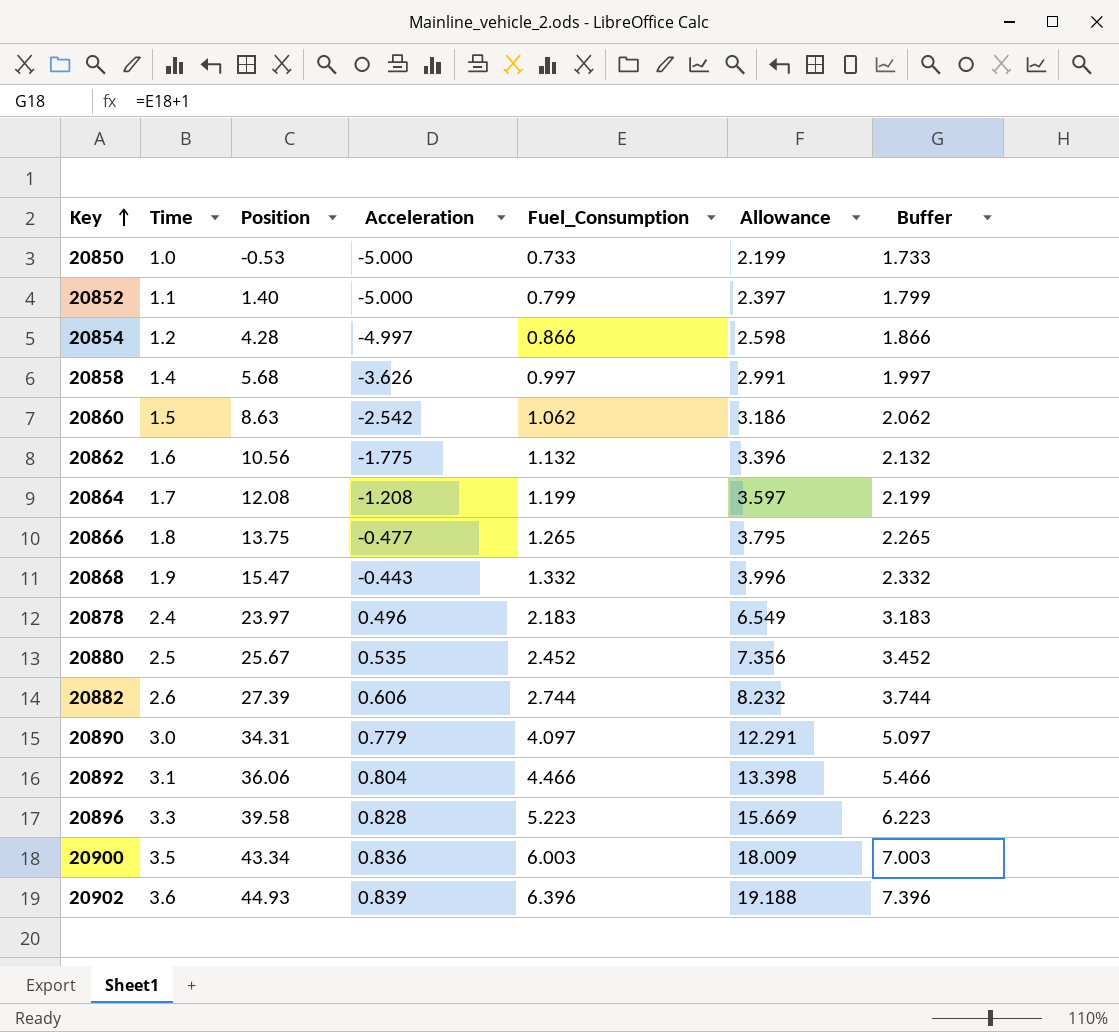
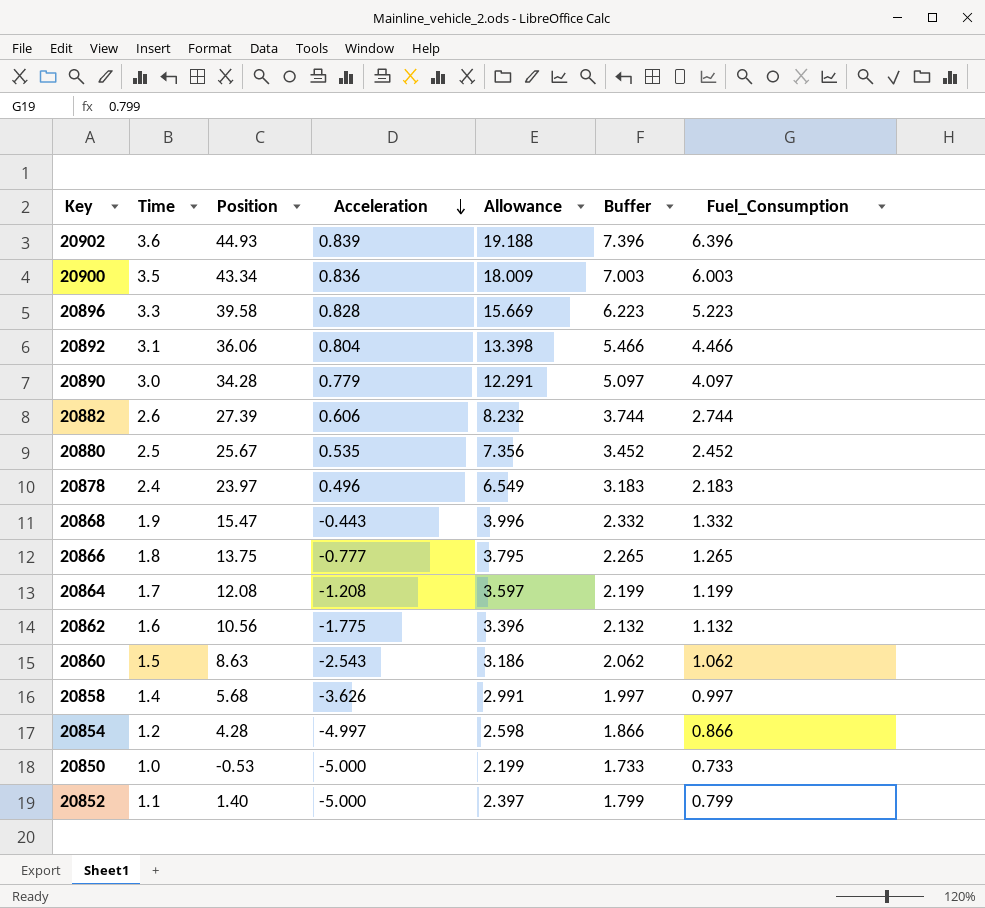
row order: Key ascending -> Acceleration descending
column Fuel_Consumption | position: 5 -> 7
20890 | Position: 34.31 -> 34.28
20866 | Acceleration: -0.477 -> -0.777
20860 | Acceleration: -2.542 -> -2.543

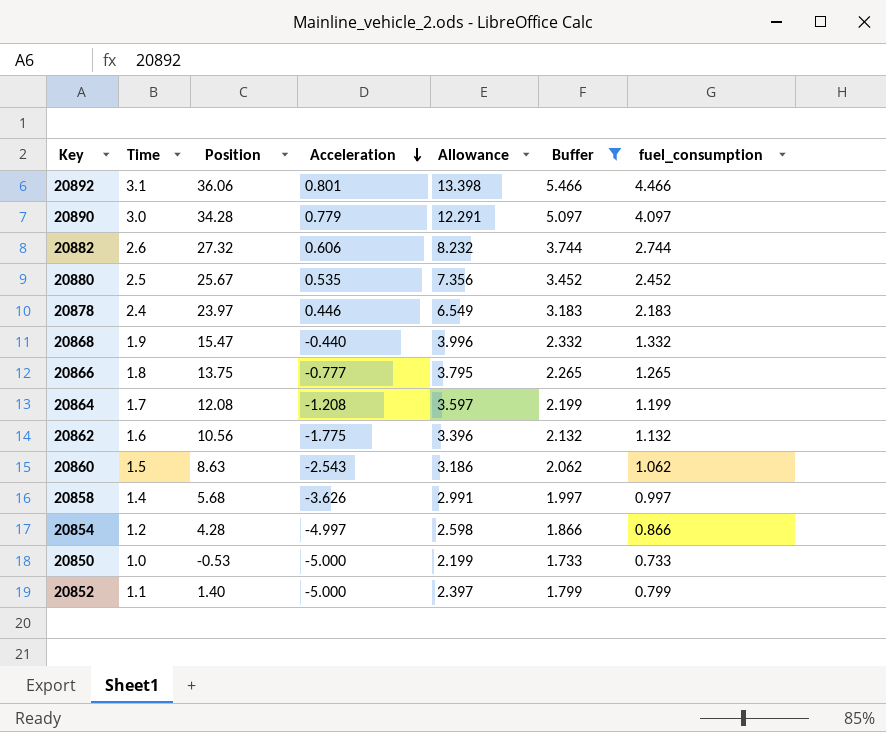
filter: none -> Buffer <= 5.466
column name: Fuel_Consumption -> fuel_consumption
20892 | Acceleration: 0.804 -> 0.801
20882 | Position: 27.39 -> 27.32
20878 | Acceleration: 0.496 -> 0.446
20868 | Acceleration: -0.443 -> -0.440

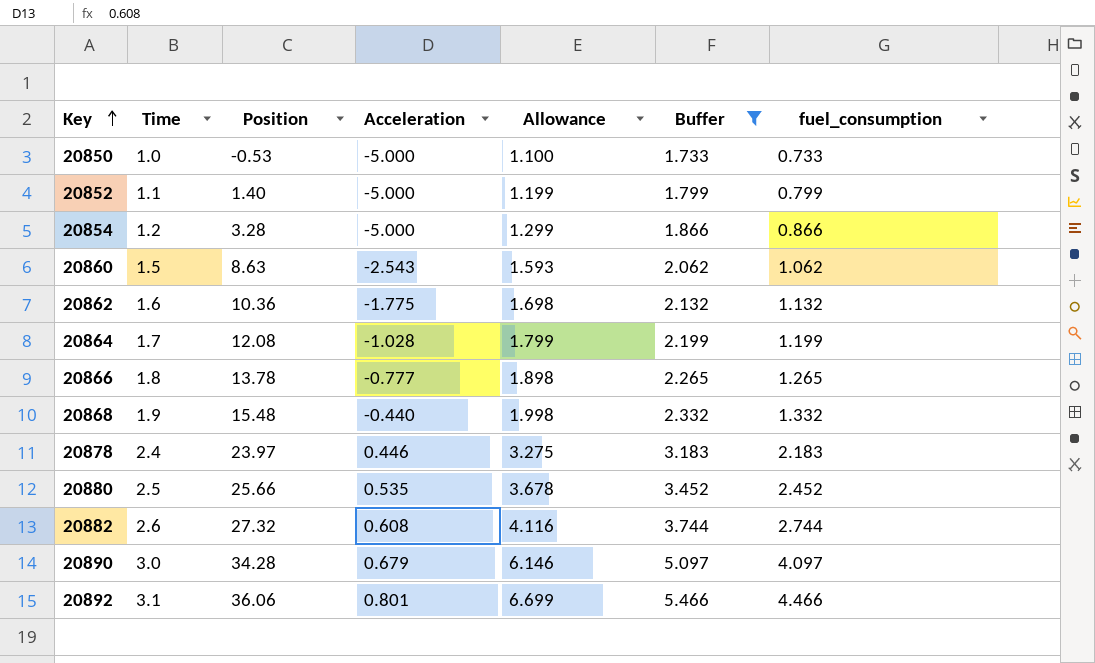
row order: Acceleration descending -> Key ascending
column Allowance | formula: [fuel_consumption] * 3 -> [fuel_consumption] * 1.5
row 20858: 1.4 | 5.68 | -3.626 | 2.991 | 1.997 | 0.997 -> none
20854 | Position: 4.28 -> 3.28
20854 | Acceleration: -4.997 -> -5.000
20862 | Position: 10.56 -> 10.36
20864 | Acceleration: -1.208 -> -1.028
20866 | Position: 13.75 -> 13.78
20868 | Position: 15.47 -> 15.48
20880 | Position: 25.67 -> 25.66
20882 | Acceleration: 0.606 -> 0.608
20890 | Acceleration: 0.779 -> 0.679

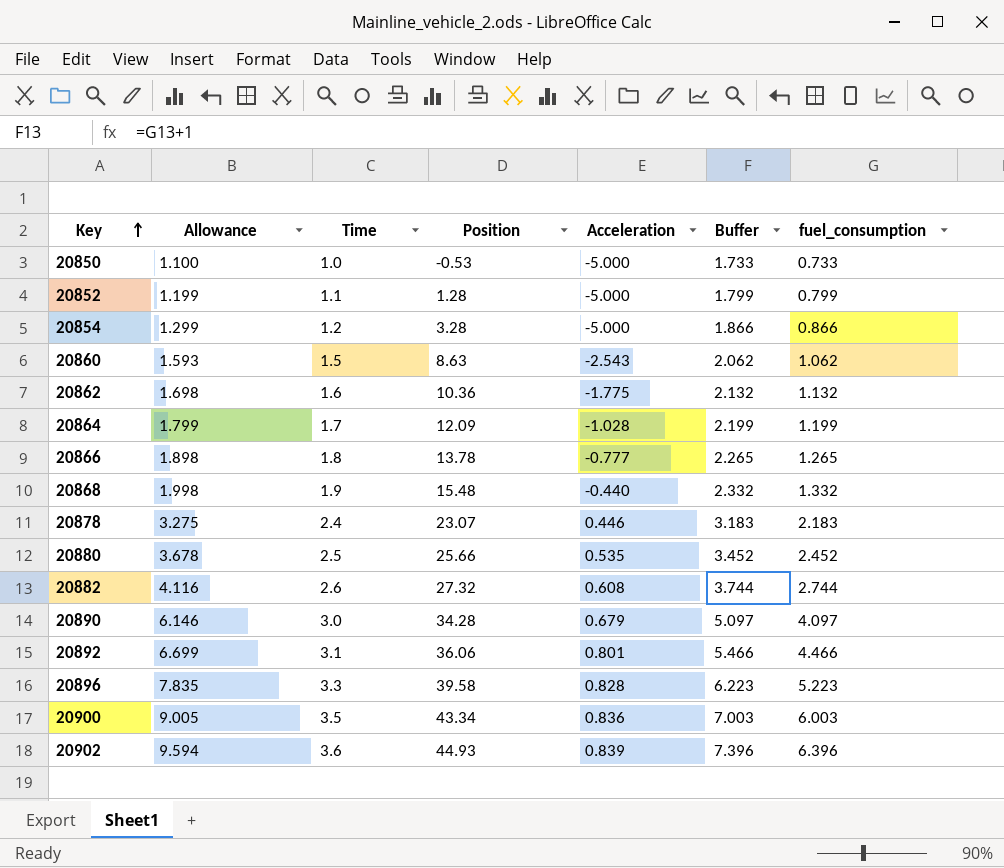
filter: Buffer <= 5.466 -> none
column Allowance | position: 5 -> 2
20852 | Position: 1.40 -> 1.28
20864 | Position: 12.08 -> 12.09
20878 | Position: 23.97 -> 23.07

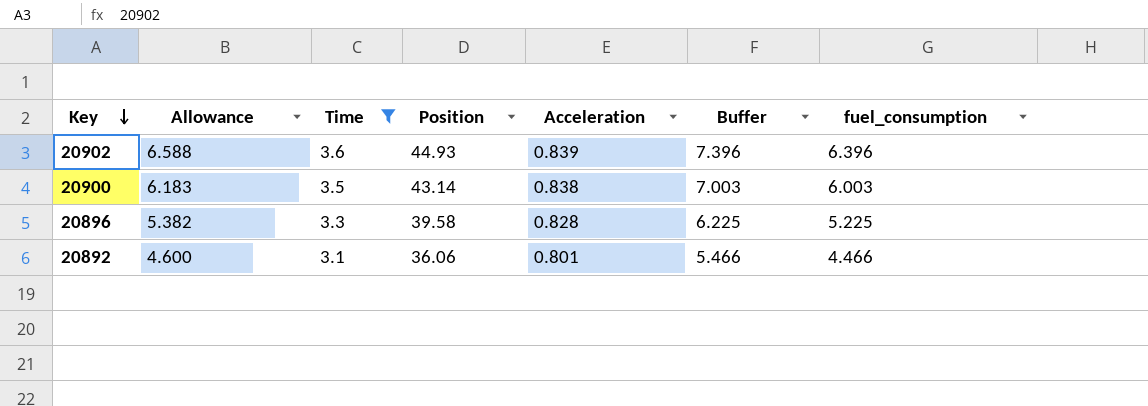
filter: none -> Time >= 3.1
row order: Key ascending -> Key descending
column Allowance | formula: [fuel_consumption] * 1.5 -> [fuel_consumption] * 1.03
20900 | Position: 43.34 -> 43.14
20900 | Acceleration: 0.836 -> 0.838
20896 | Buffer: 6.223 -> 6.225
20896 | fuel_consumption: 5.223 -> 5.225

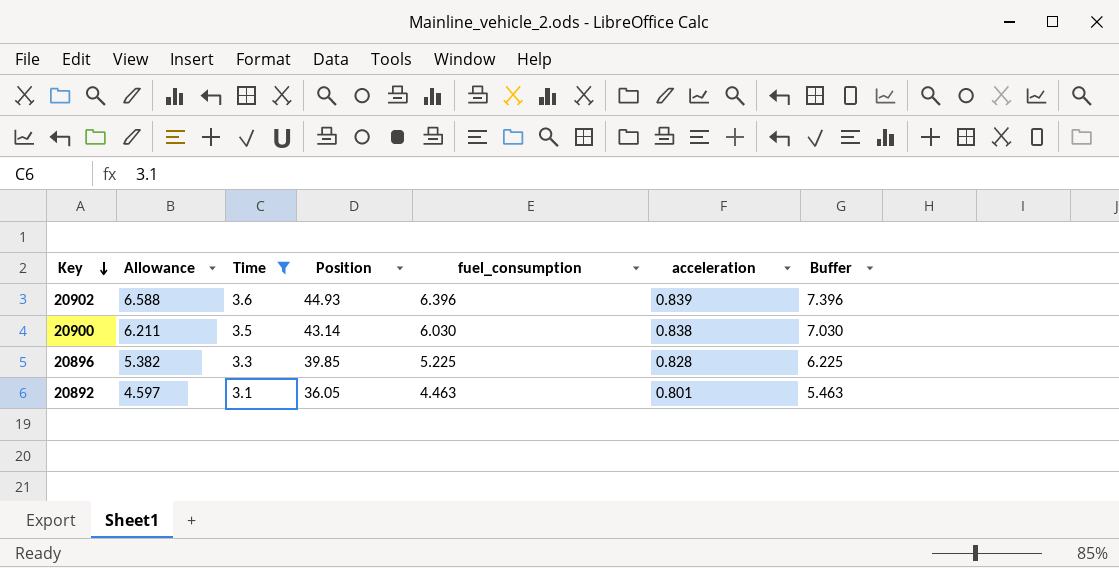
column fuel_consumption | position: 7 -> 5
column name: Acceleration -> acceleration
20900 | Allowance: 6.183 -> 6.211
20900 | fuel_consumption: 6.003 -> 6.030
20900 | Buffer: 7.003 -> 7.030
20896 | Position: 39.58 -> 39.85
20892 | Allowance: 4.600 -> 4.597
20892 | Position: 36.06 -> 36.05
20892 | fuel_consumption: 4.466 -> 4.463
20892 | Buffer: 5.466 -> 5.463

